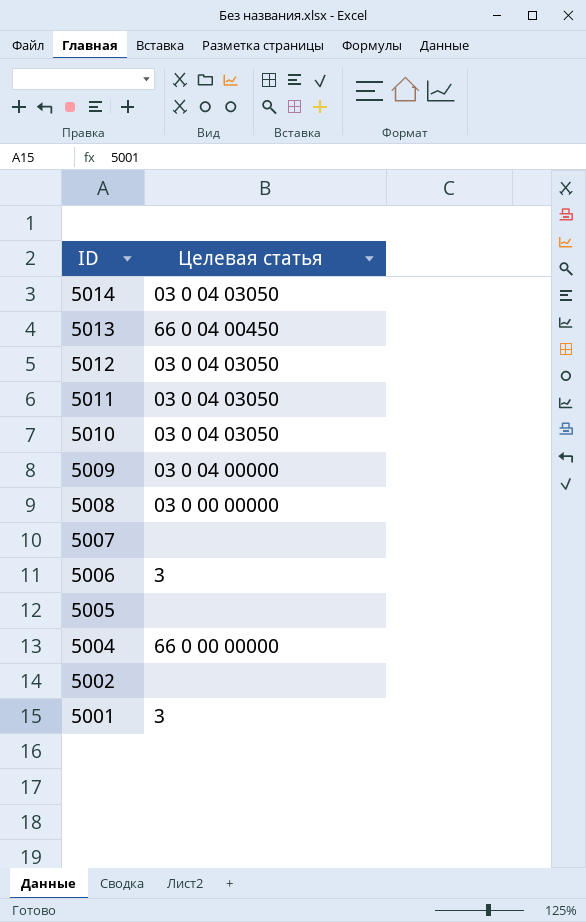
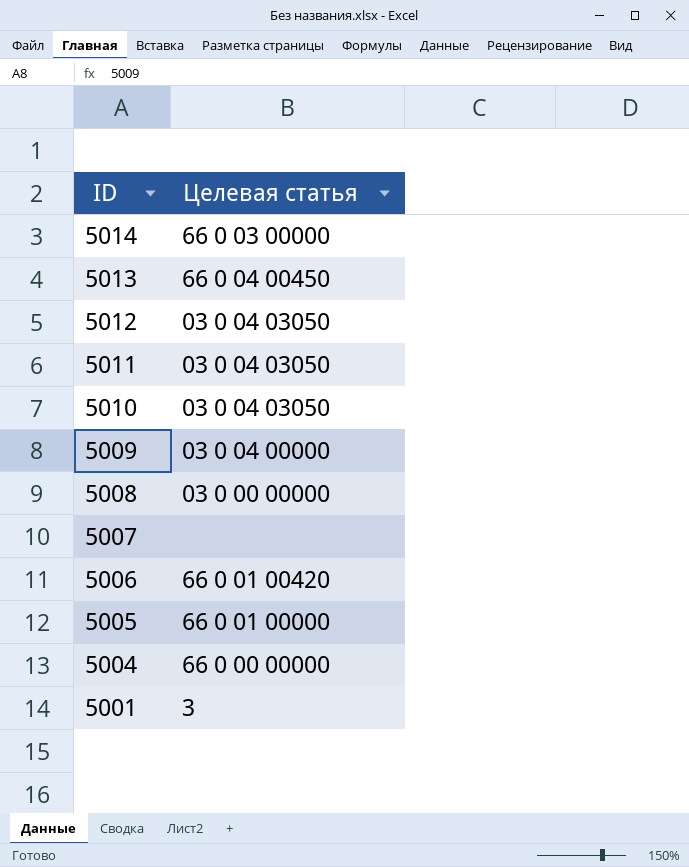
row 5002: none -> none
5014 | Целевая статья: 03 0 04 03050 -> 66 0 03 00000
5006 | Целевая статья: 3 -> 66 0 01 00420
5005 | Целевая статья: none -> 66 0 01 00000

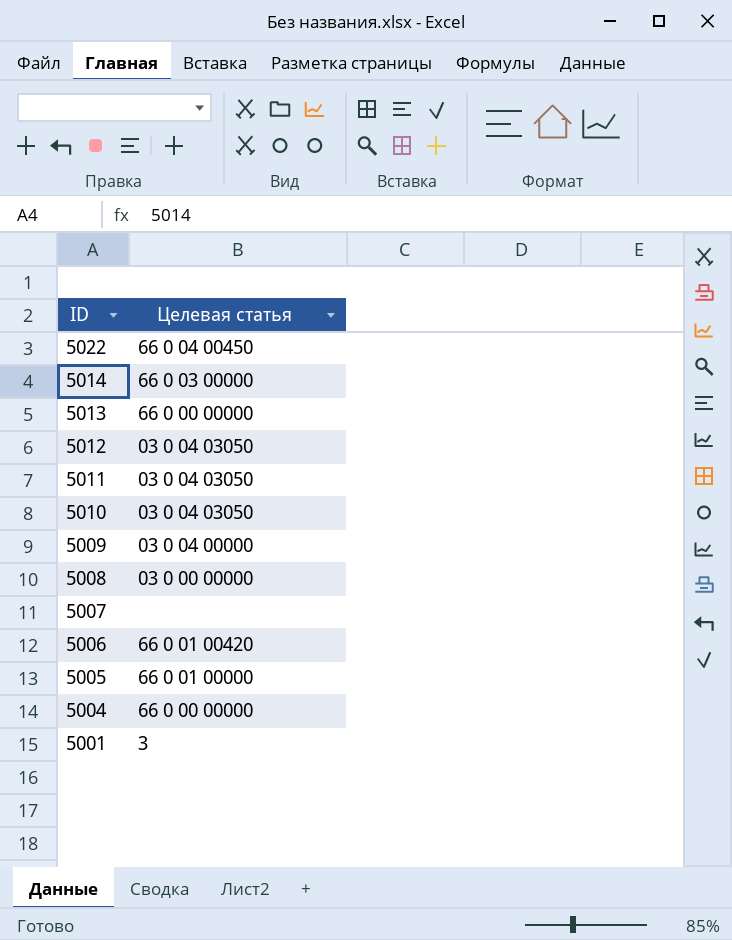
row 5022: none -> 66 0 04 00450
5013 | Целевая статья: 66 0 04 00450 -> 66 0 00 00000

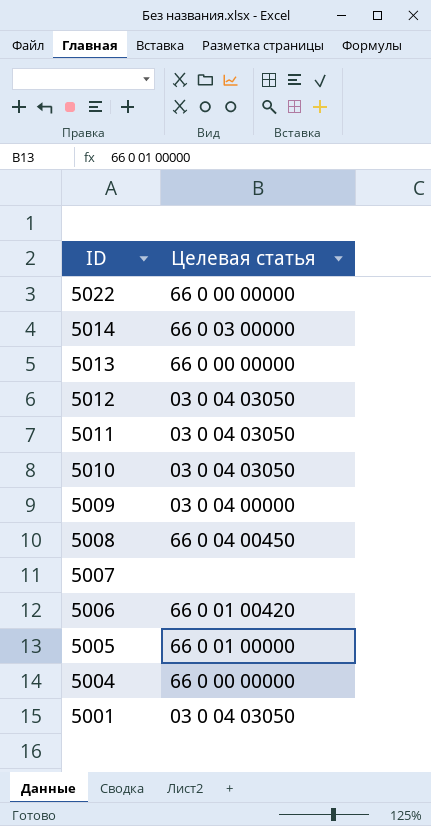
5022 | Целевая статья: 66 0 04 00450 -> 66 0 00 00000
5008 | Целевая статья: 03 0 00 00000 -> 66 0 04 00450
5001 | Целевая статья: 3 -> 03 0 04 03050

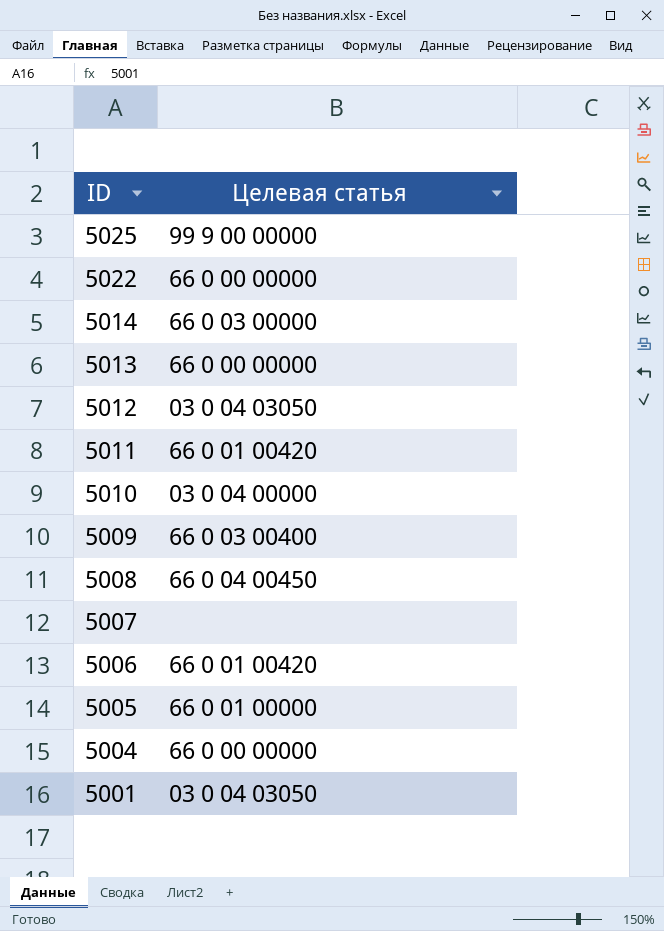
row 5025: none -> 99 9 00 00000
5011 | Целевая статья: 03 0 04 03050 -> 66 0 01 00420
5010 | Целевая статья: 03 0 04 03050 -> 03 0 04 00000
5009 | Целевая статья: 03 0 04 00000 -> 66 0 03 00400

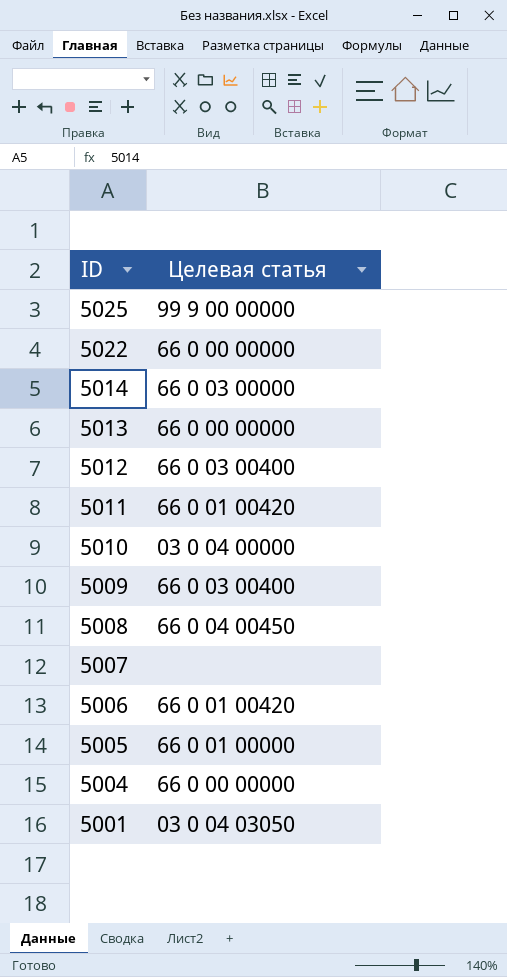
5012 | Целевая статья: 03 0 04 03050 -> 66 0 03 00400

